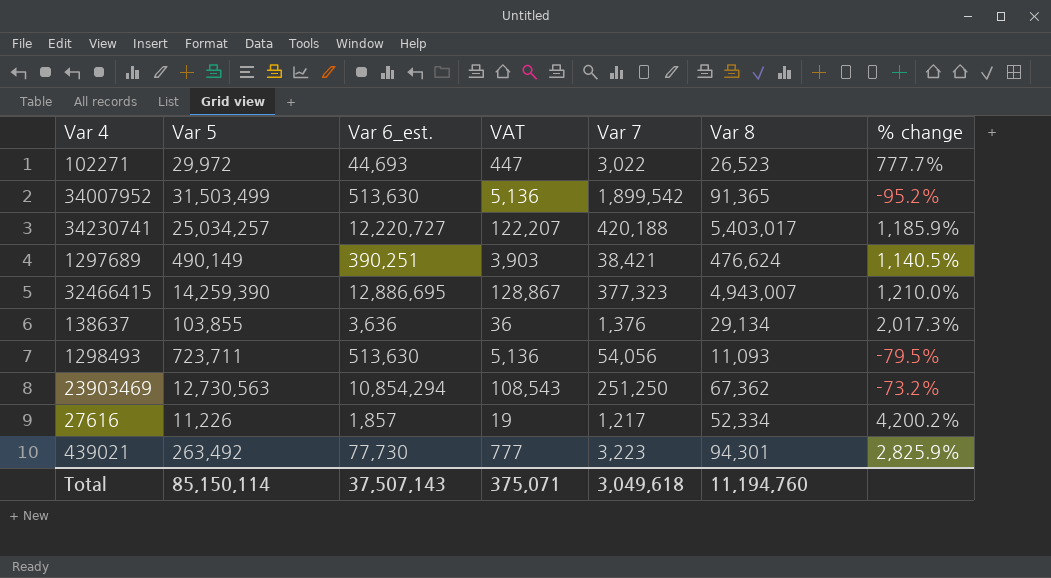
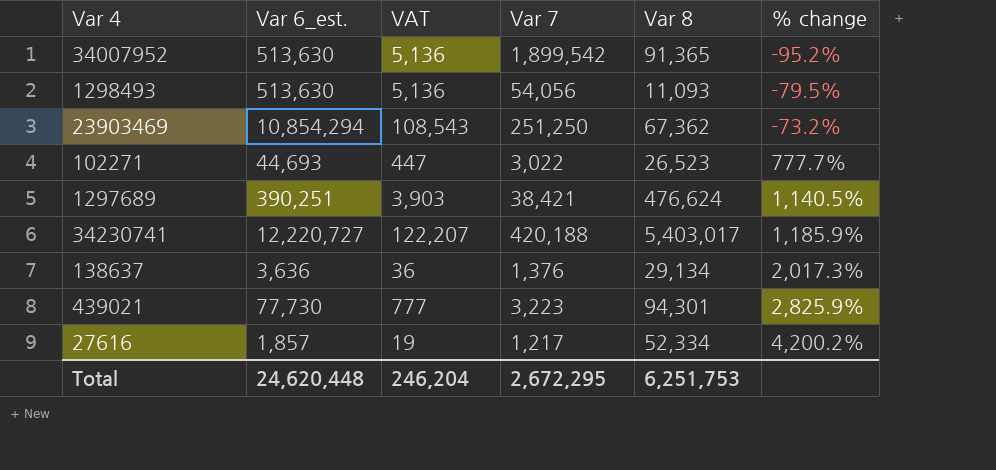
row order: none -> % change ascending
column Var 5 | position: 2 -> none
row 32466415: 14,259,390 | 12,886,695 | 128,867 | 377,323 | 4,943,007 | 1,210.0% -> none
Total | Var 6_est.: 37,507,143 -> 24,620,448
Total | VAT: 375,071 -> 246,204
Total | Var 7: 3,049,618 -> 2,672,295
Total | Var 8: 11,194,760 -> 6,251,753

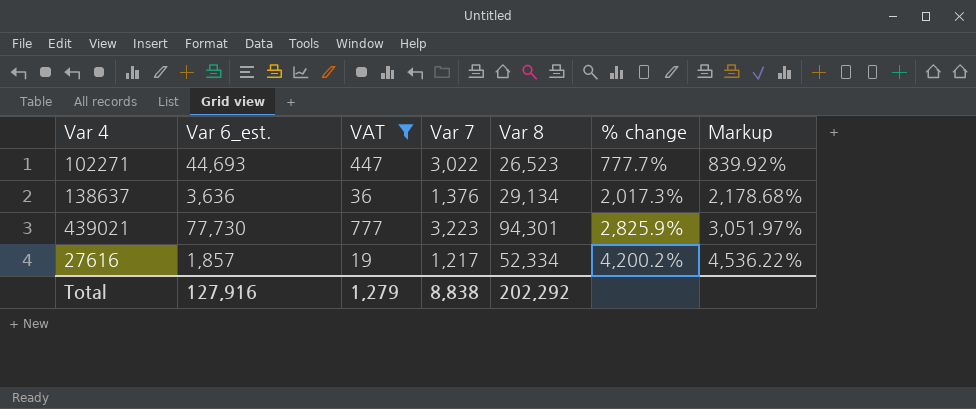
filter: none -> VAT <= 777
column Markup | formula: none -> [% change] * 1.08
Total | Var 6_est.: 24,620,448 -> 127,916
Total | VAT: 246,204 -> 1,279
Total | Var 7: 2,672,295 -> 8,838
Total | Var 8: 6,251,753 -> 202,292

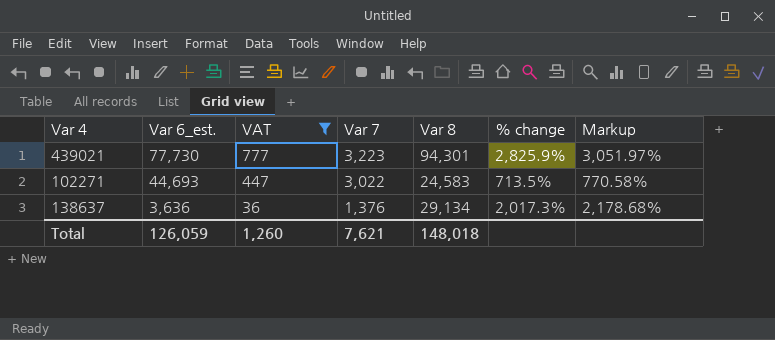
row order: % change ascending -> Var 6_est. descending
row 27616: 1,857 | 19 | 1,217 | 52,334 | 4,200.2% | 4,536.22% -> none
102271 | Var 8: 26,523 -> 24,583
102271 | % change: 777.7% -> 713.5%
102271 | Markup: 839.92% -> 770.58%
Total | Var 6_est.: 127,916 -> 126,059
Total | VAT: 1,279 -> 1,260
Total | Var 7: 8,838 -> 7,621
Total | Var 8: 202,292 -> 148,018

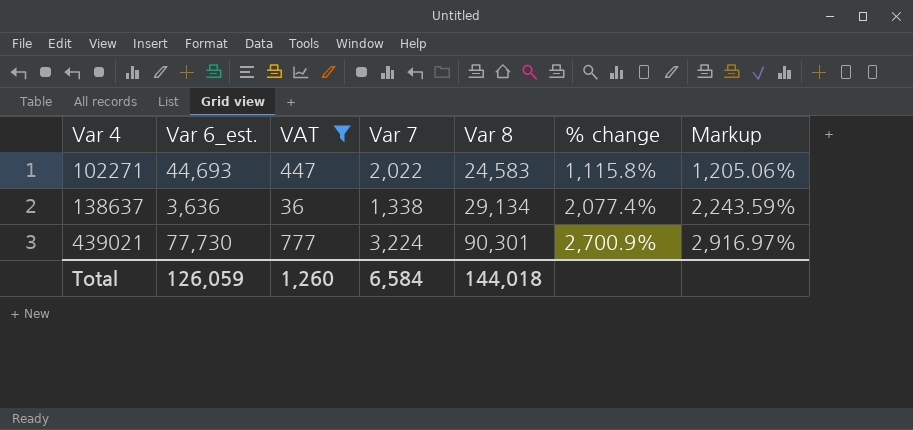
row order: Var 6_est. descending -> Var 4 ascending
102271 | Var 7: 3,022 -> 2,022
102271 | % change: 713.5% -> 1,115.8%
102271 | Markup: 770.58% -> 1,205.06%
138637 | Var 7: 1,376 -> 1,338
138637 | % change: 2,017.3% -> 2,077.4%
138637 | Markup: 2,178.68% -> 2,243.59%
439021 | Var 7: 3,223 -> 3,224
439021 | Var 8: 94,301 -> 90,301
439021 | % change: 2,825.9% -> 2,700.9%
439021 | Markup: 3,051.97% -> 2,916.97%
Total | Var 7: 7,621 -> 6,584
Total | Var 8: 148,018 -> 144,018

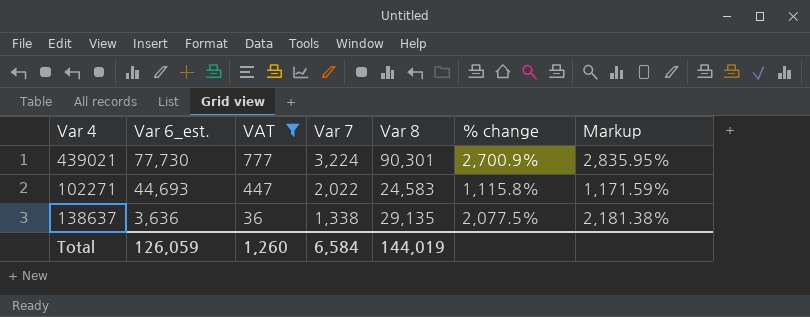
row order: Var 4 ascending -> Var 6_est. descending
column Markup | formula: [% change] * 1.08 -> [% change] * 1.05
138637 | Var 8: 29,134 -> 29,135
138637 | % change: 2,077.4% -> 2,077.5%
Total | Var 8: 144,018 -> 144,019

